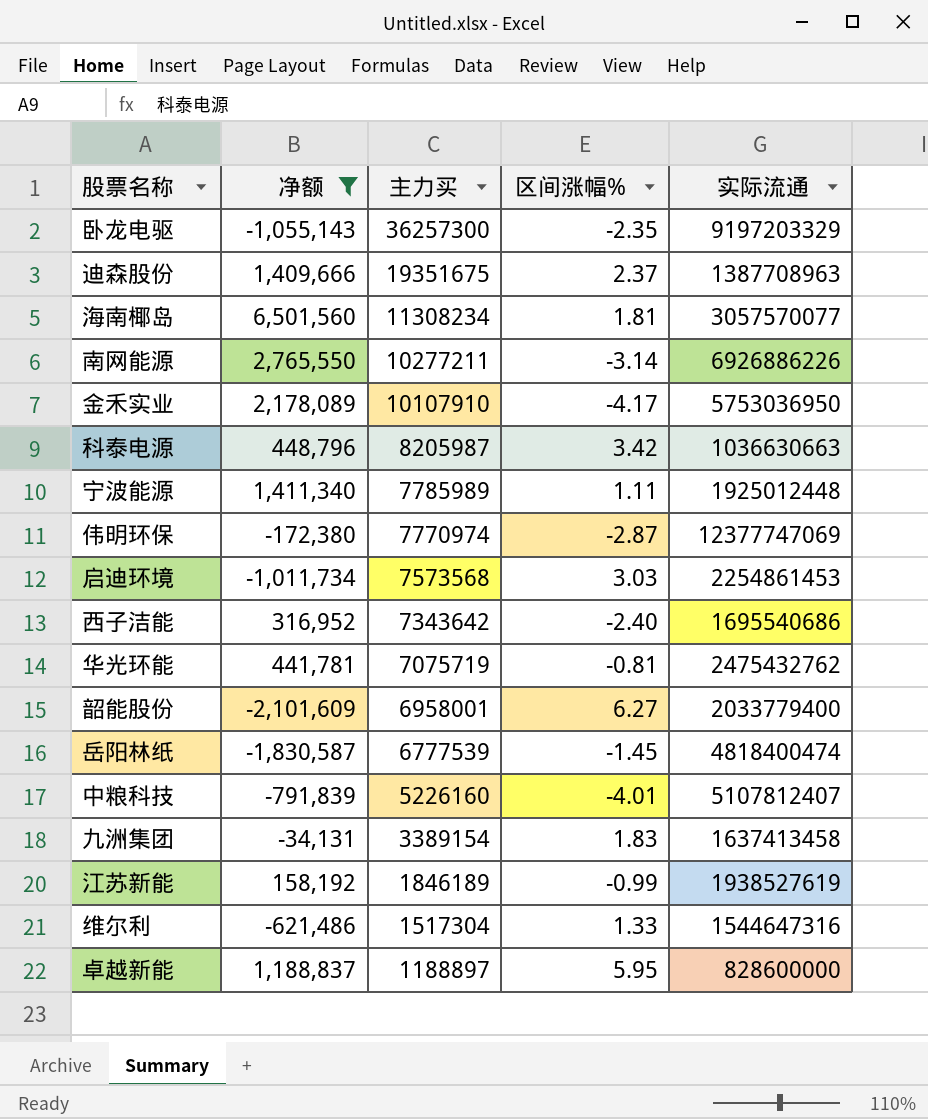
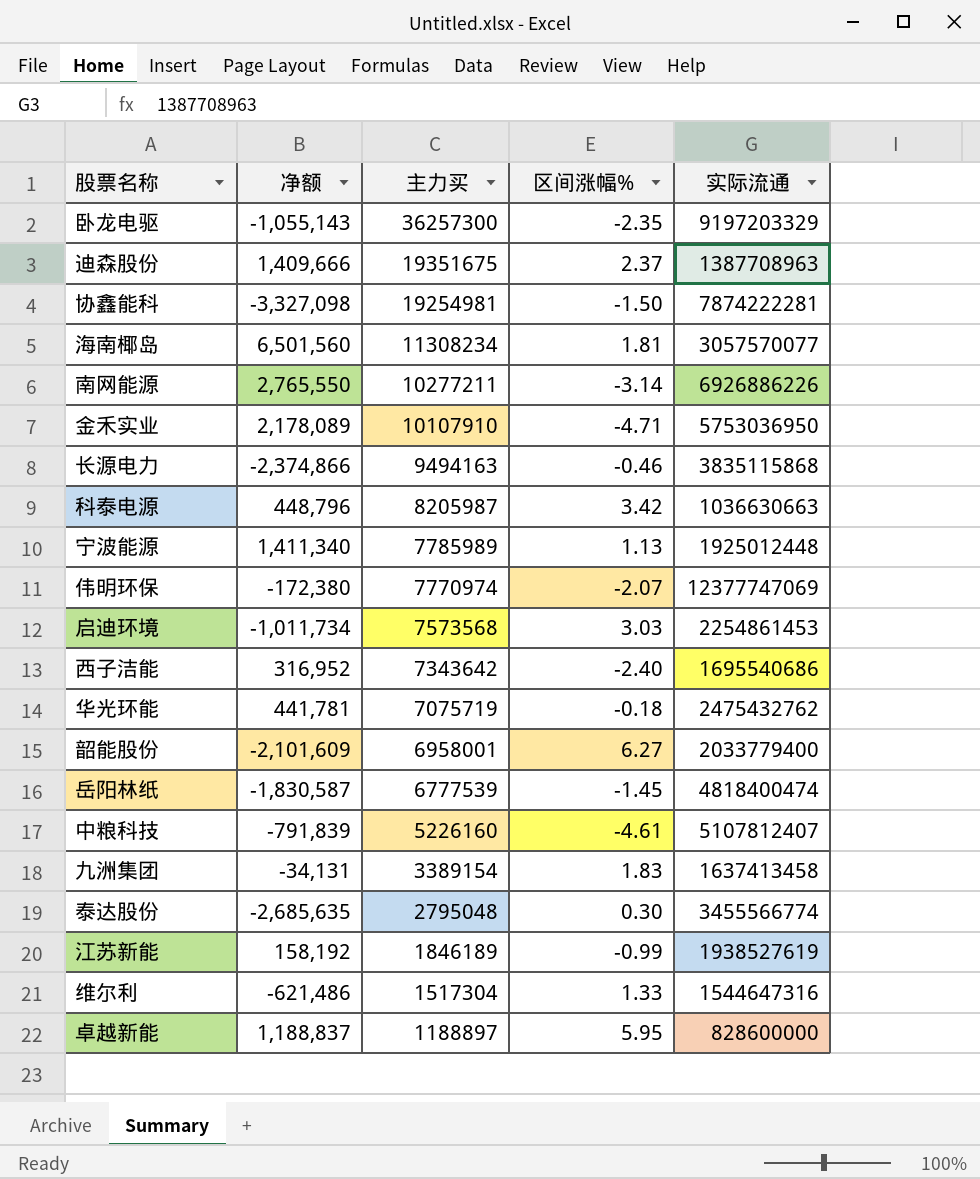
filter: 净额 >= -2,101,609 -> none
金禾实业 | 区间涨幅%: -4.17 -> -4.71
宁波能源 | 区间涨幅%: 1.11 -> 1.13
伟明环保 | 区间涨幅%: -2.87 -> -2.07
华光环能 | 区间涨幅%: -0.81 -> -0.18
中粮科技 | 区间涨幅%: -4.01 -> -4.61

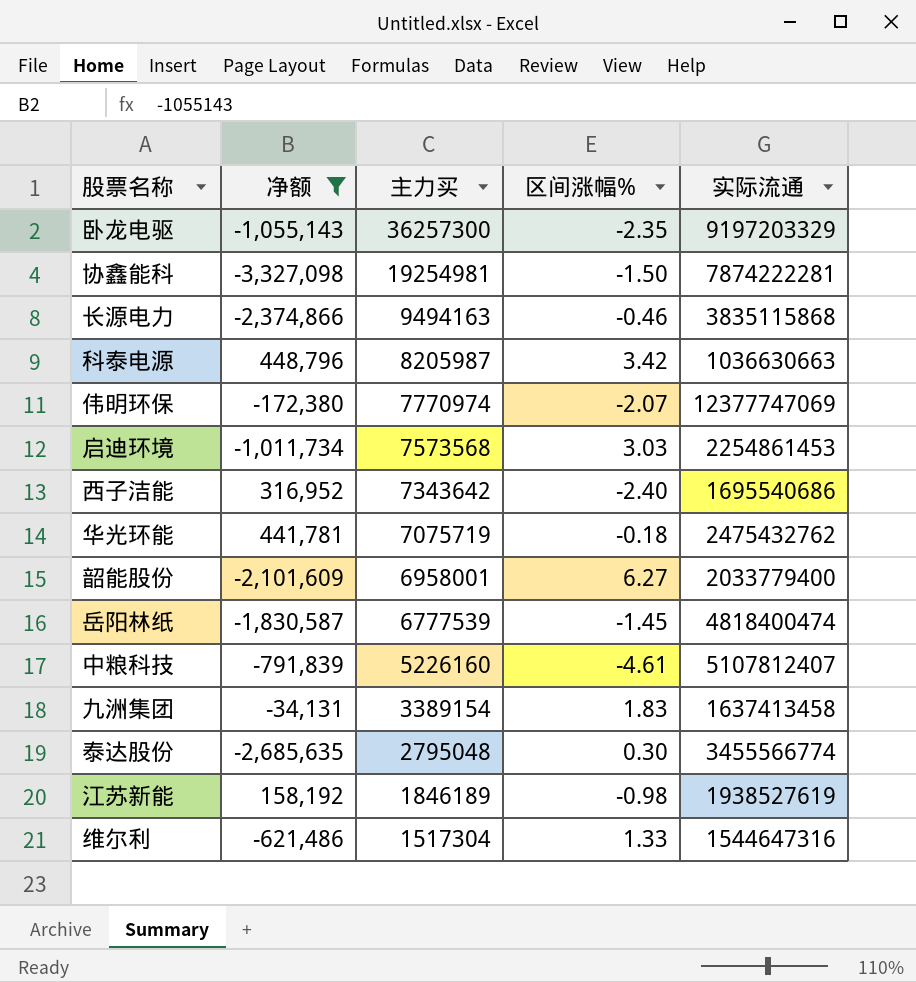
filter: none -> 净额 <= 448,796
江苏新能 | 区间涨幅%: -0.99 -> -0.98

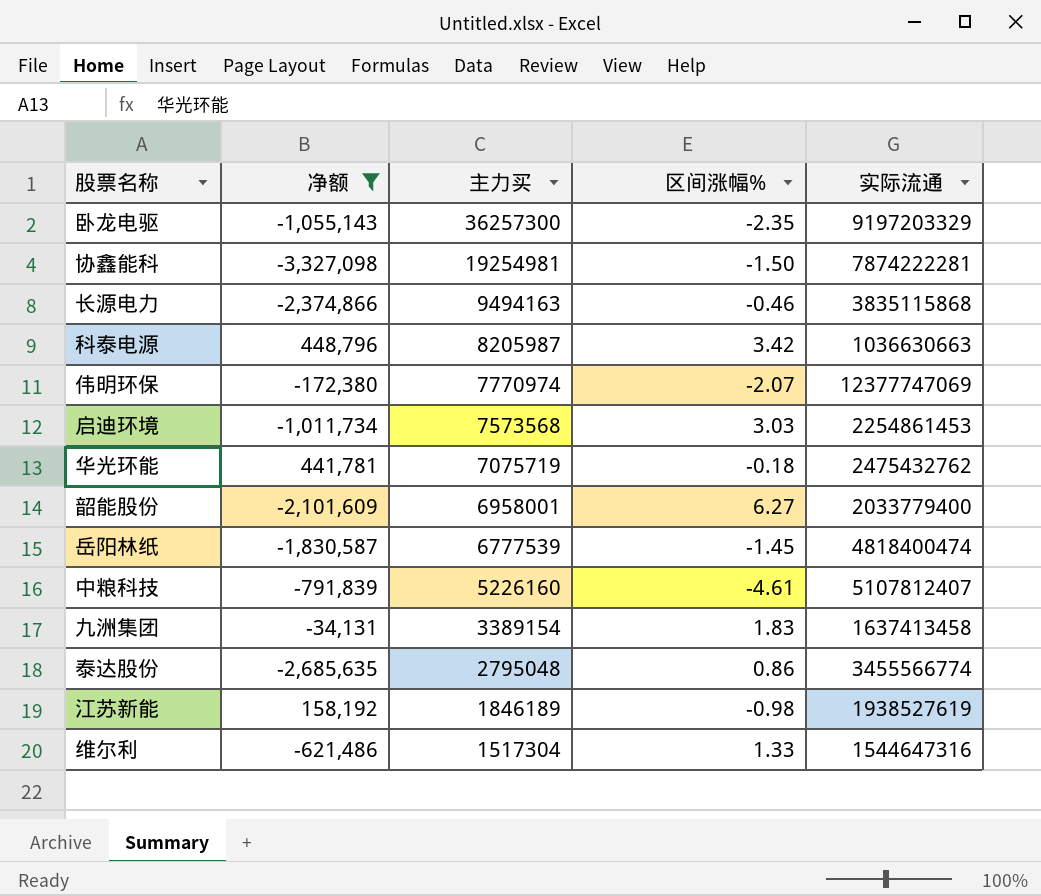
row 西子洁能: 316,952 | 7343642 | -2.40 | 1695540686 -> none
泰达股份 | 区间涨幅%: 0.30 -> 0.86

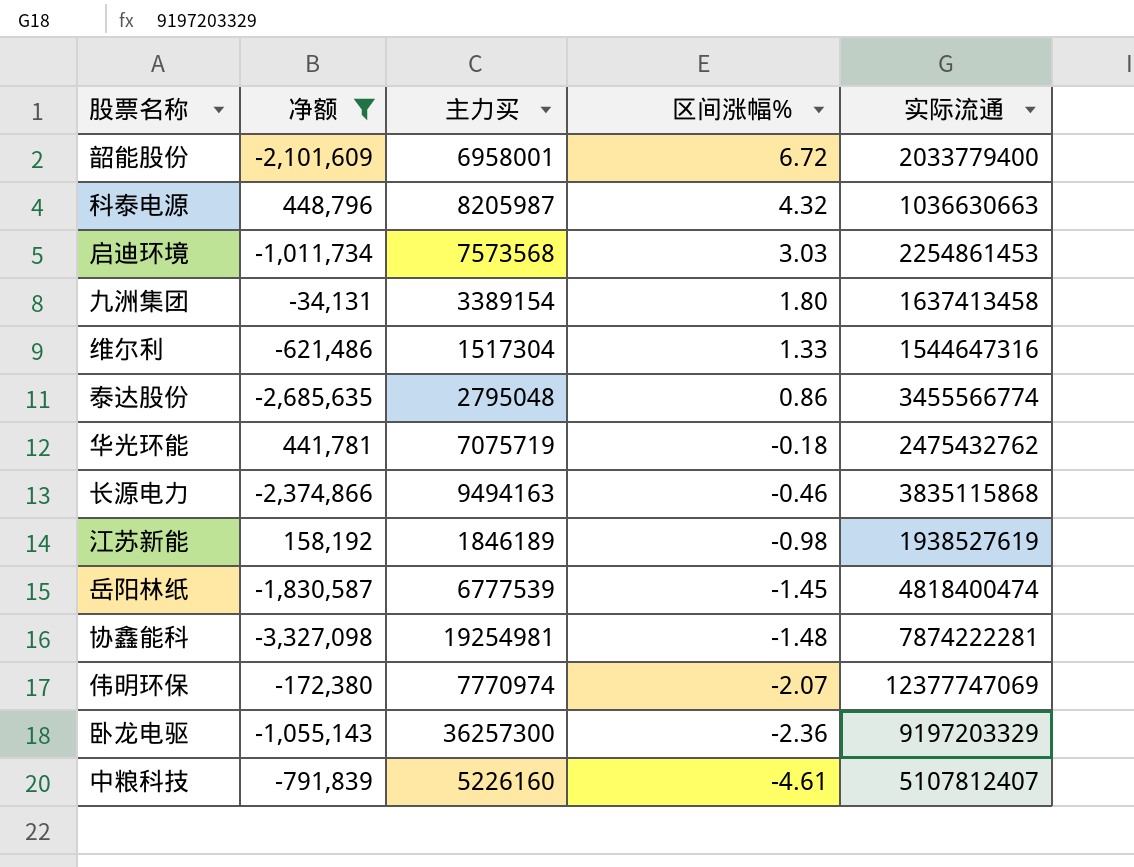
row order: 主力买 descending -> 区间涨幅% descending
韶能股份 | 区间涨幅%: 6.27 -> 6.72
科泰电源 | 区间涨幅%: 3.42 -> 4.32
九洲集团 | 区间涨幅%: 1.83 -> 1.80
协鑫能科 | 区间涨幅%: -1.50 -> -1.48
卧龙电驱 | 区间涨幅%: -2.35 -> -2.36

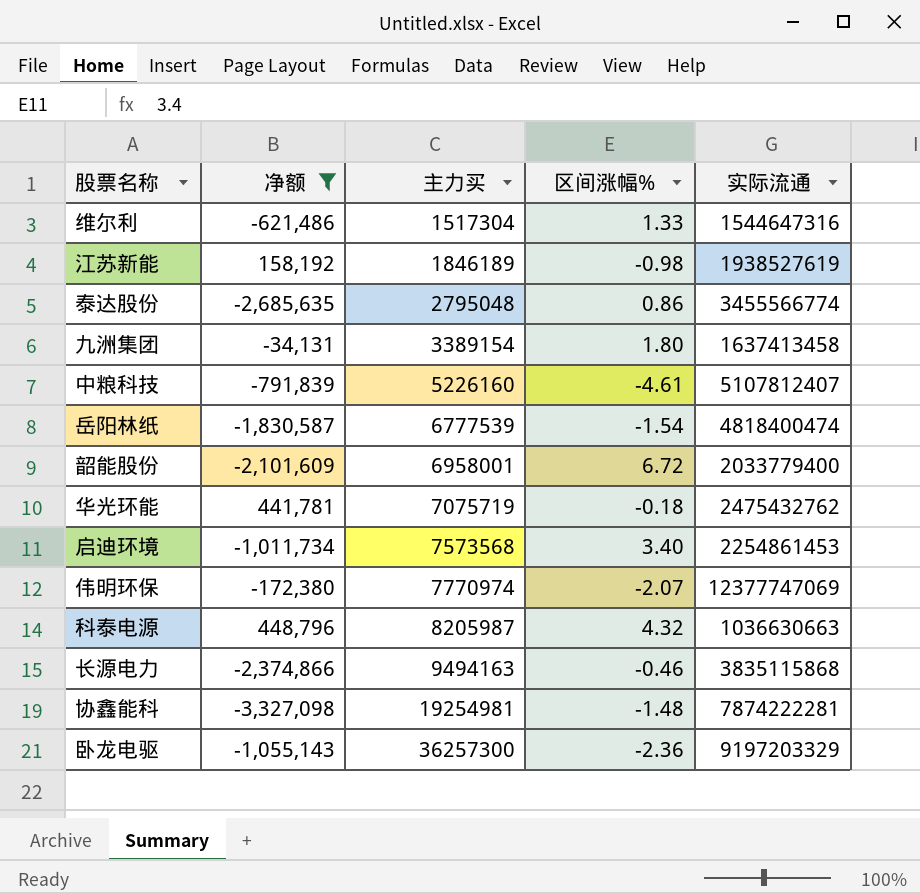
row order: 区间涨幅% descending -> 主力买 ascending
岳阳林纸 | 区间涨幅%: -1.45 -> -1.54
启迪环境 | 区间涨幅%: 3.03 -> 3.40

